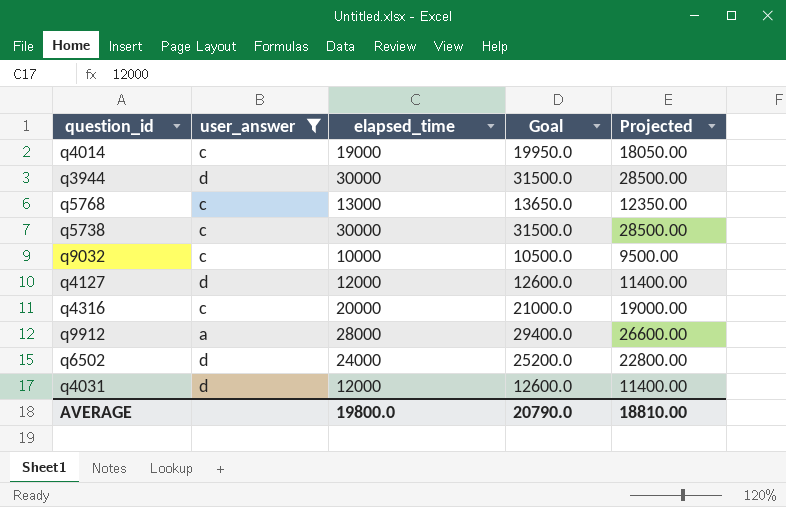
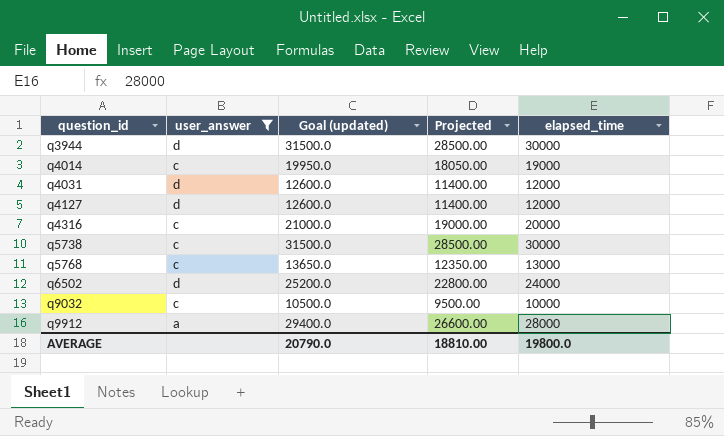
row order: none -> question_id ascending
column name: Goal -> Goal (updated)
column elapsed_time | position: 3 -> 5

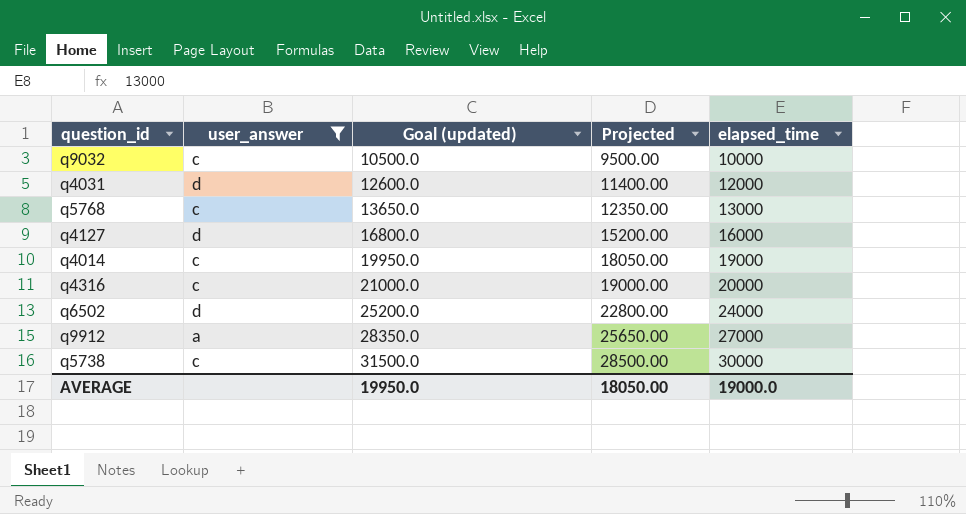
row order: question_id ascending -> Goal (updated) ascending
row q3944: d | 31500.0 | 28500.00 | 30000 -> none
q4127 | Goal (updated): 12600.0 -> 16800.0
q4127 | Projected: 11400.00 -> 15200.00
q4127 | elapsed_time: 12000 -> 16000
q9912 | Goal (updated): 29400.0 -> 28350.0
q9912 | Projected: 26600.00 -> 25650.00
q9912 | elapsed_time: 28000 -> 27000
AVERAGE | Goal (updated): 20790.0 -> 19950.0
AVERAGE | Projected: 18810.00 -> 18050.00
AVERAGE | elapsed_time: 19800.0 -> 19000.0

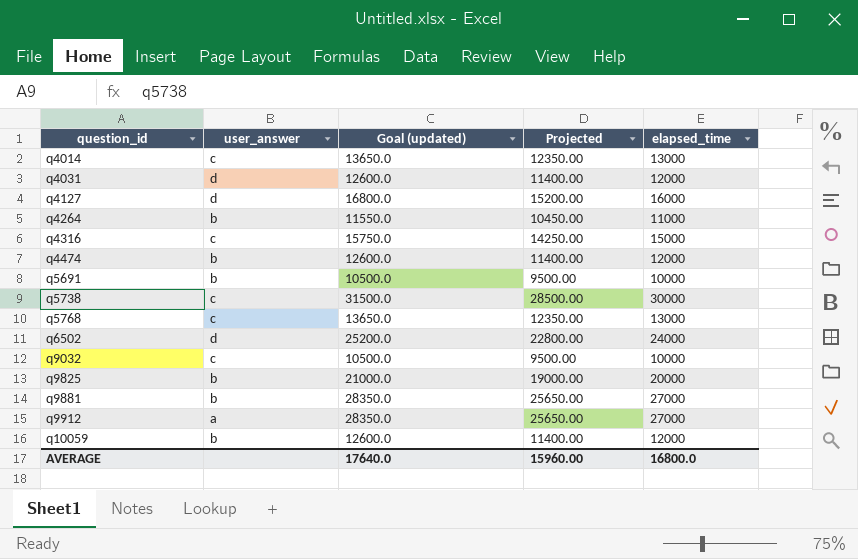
filter: user_answer != b -> none
row order: Goal (updated) ascending -> question_id ascending
q4014 | Goal (updated): 19950.0 -> 13650.0
q4014 | Projected: 18050.00 -> 12350.00
q4014 | elapsed_time: 19000 -> 13000
q4316 | Goal (updated): 21000.0 -> 15750.0
q4316 | Projected: 19000.00 -> 14250.00
q4316 | elapsed_time: 20000 -> 15000
AVERAGE | Goal (updated): 19950.0 -> 17640.0
AVERAGE | Projected: 18050.00 -> 15960.00
AVERAGE | elapsed_time: 19000.0 -> 16800.0

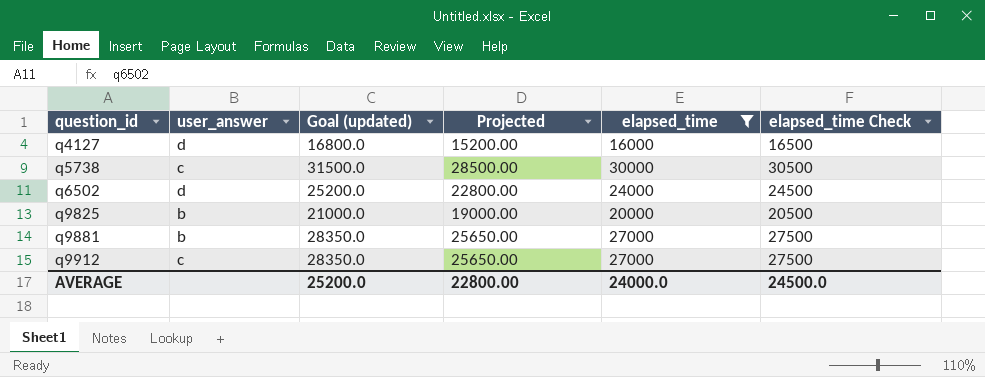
filter: none -> elapsed_time >= 16000
column elapsed_time Check | formula: none -> [elapsed_time] + 500
q9912 | user_answer: a -> c
AVERAGE | Goal (updated): 17640.0 -> 25200.0
AVERAGE | Projected: 15960.00 -> 22800.00
AVERAGE | elapsed_time: 16800.0 -> 24000.0

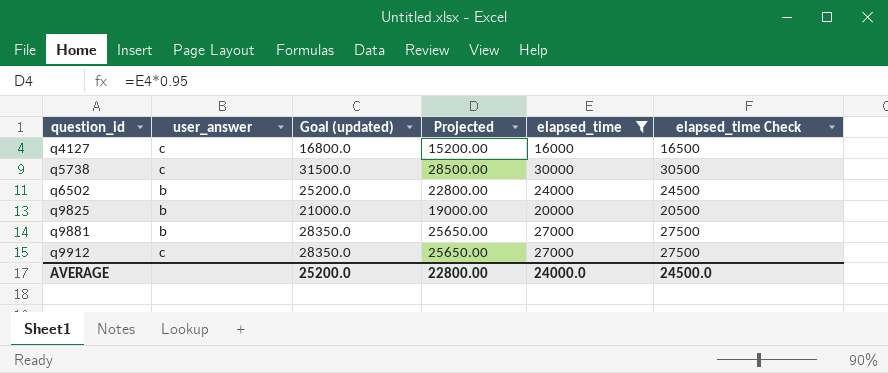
q4127 | user_answer: d -> c
q6502 | user_answer: d -> b

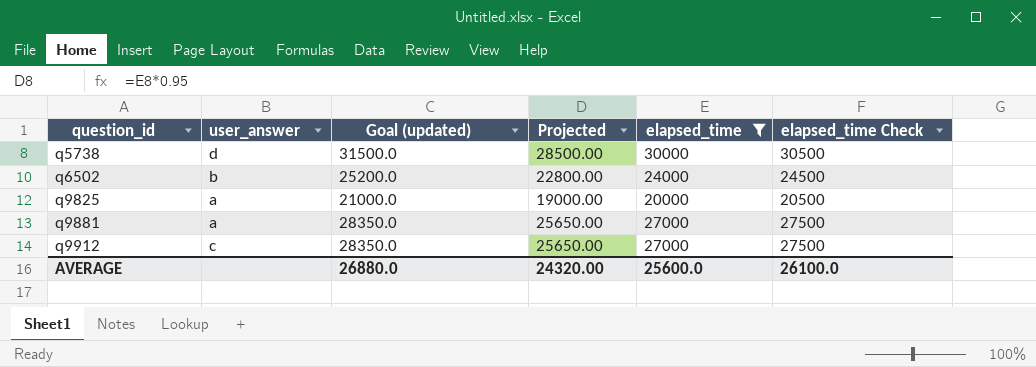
row q4127: c | 16800.0 | 15200.00 | 16000 | 16500 -> none
q5738 | user_answer: c -> d
q9825 | user_answer: b -> a
q9881 | user_answer: b -> a
AVERAGE | Goal (updated): 25200.0 -> 26880.0
AVERAGE | Projected: 22800.00 -> 24320.00
AVERAGE | elapsed_time: 24000.0 -> 25600.0
AVERAGE | elapsed_time Check: 24500.0 -> 26100.0

